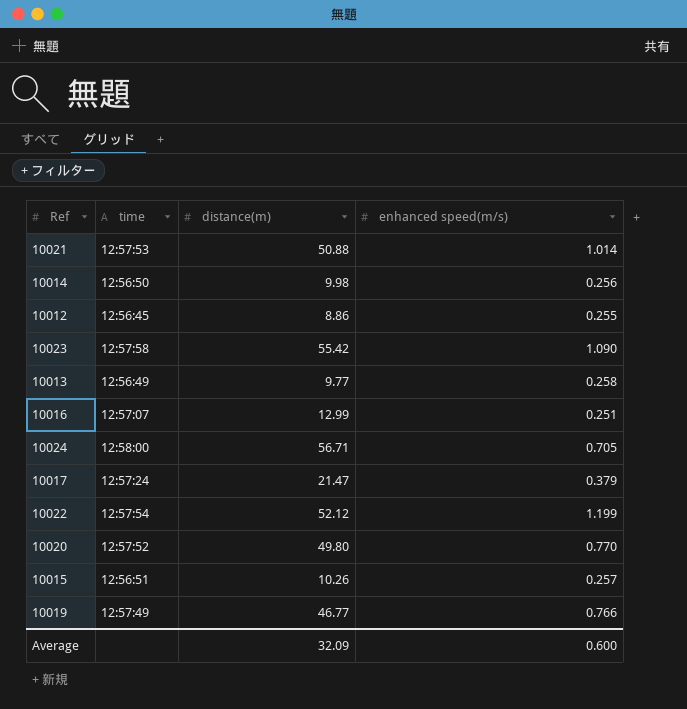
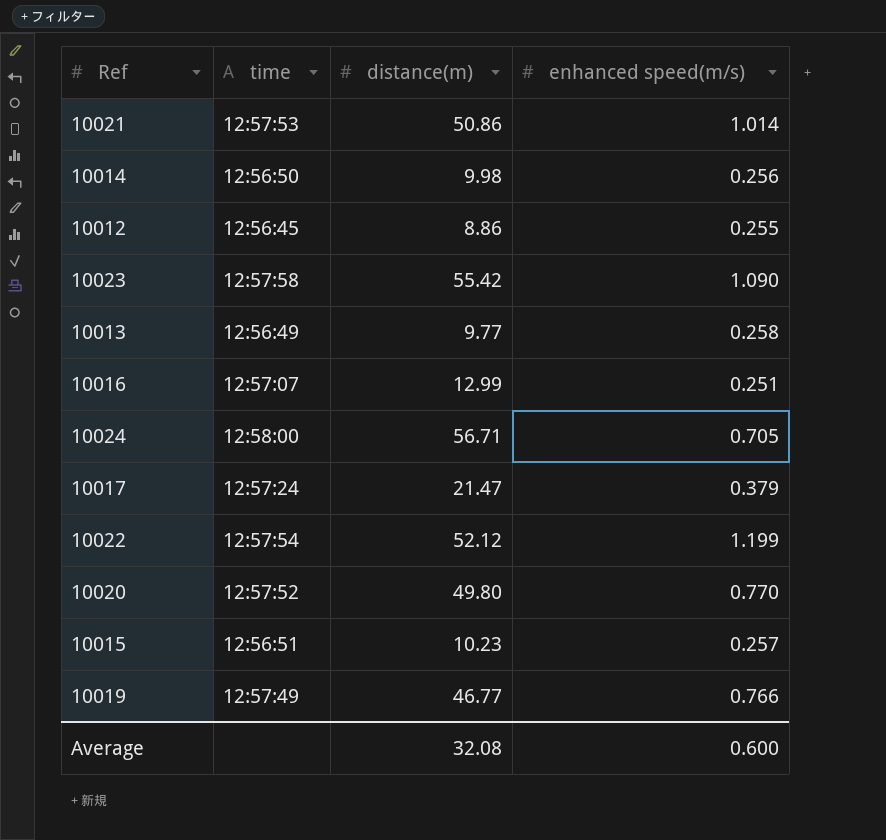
10021 | distance(m): 50.88 -> 50.86
10015 | distance(m): 10.26 -> 10.23
Average | distance(m): 32.09 -> 32.08

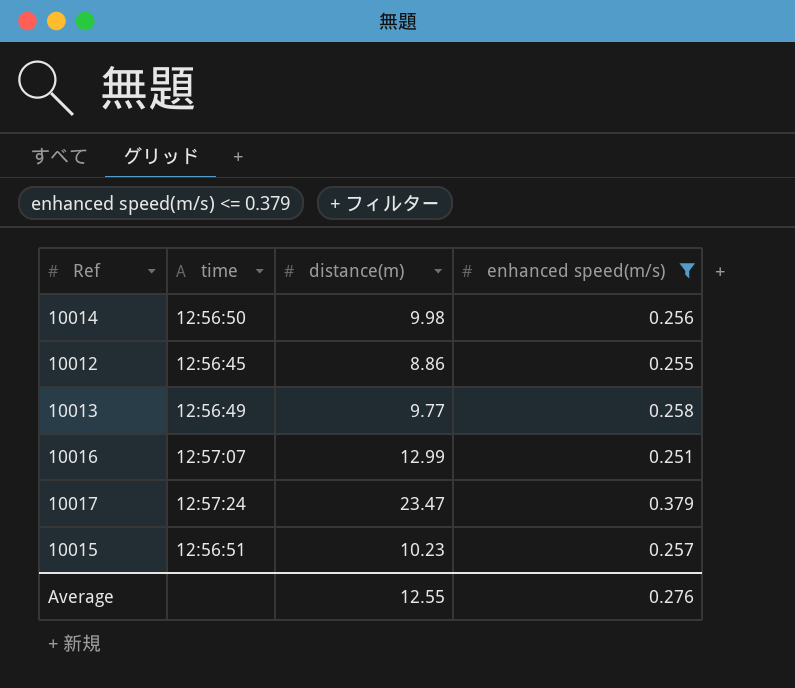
filter: none -> enhanced speed(m/s) <= 0.379
10017 | distance(m): 21.47 -> 23.47
Average | distance(m): 32.08 -> 12.55
Average | enhanced speed(m/s): 0.600 -> 0.276

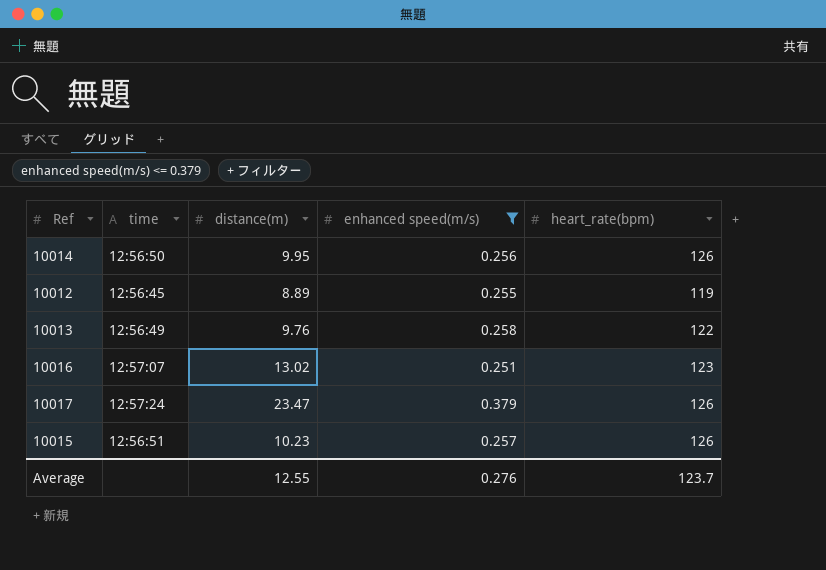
column heart_rate(bpm) | position: none -> 5
10014 | distance(m): 9.98 -> 9.95
10012 | distance(m): 8.86 -> 8.89
10013 | distance(m): 9.77 -> 9.76
10016 | distance(m): 12.99 -> 13.02

